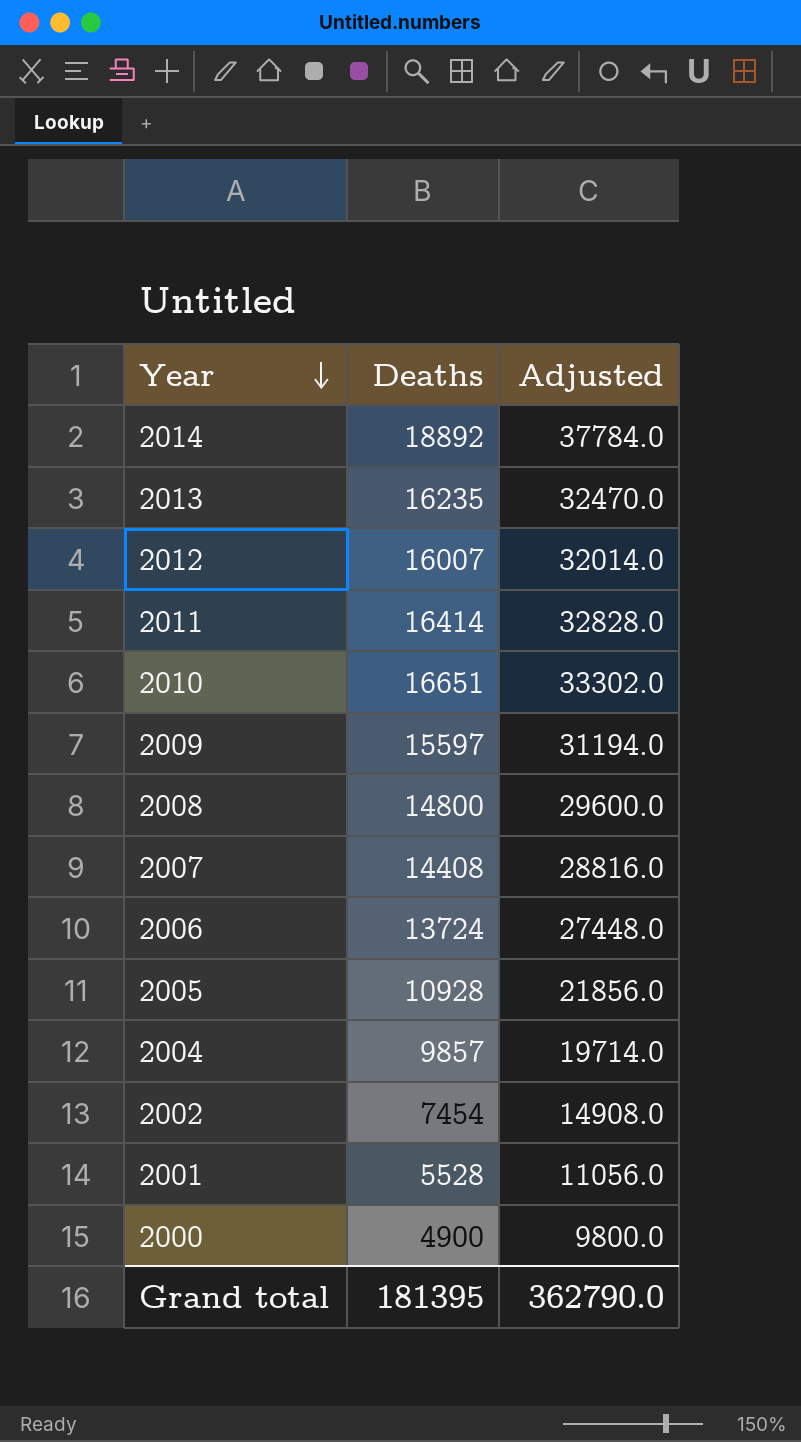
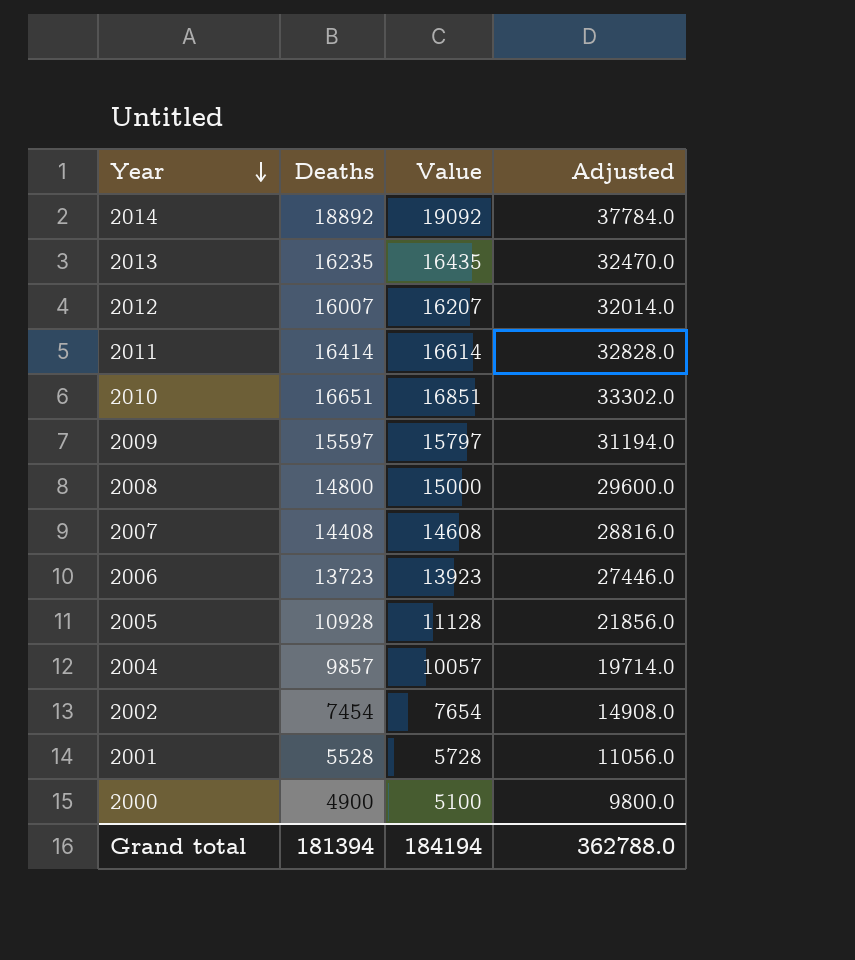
column Value | formula: none -> [Deaths] + 200
2006 | Deaths: 13724 -> 13723
2006 | Adjusted: 27448.0 -> 27446.0
Grand total | Deaths: 181395 -> 181394
Grand total | Adjusted: 362790.0 -> 362788.0

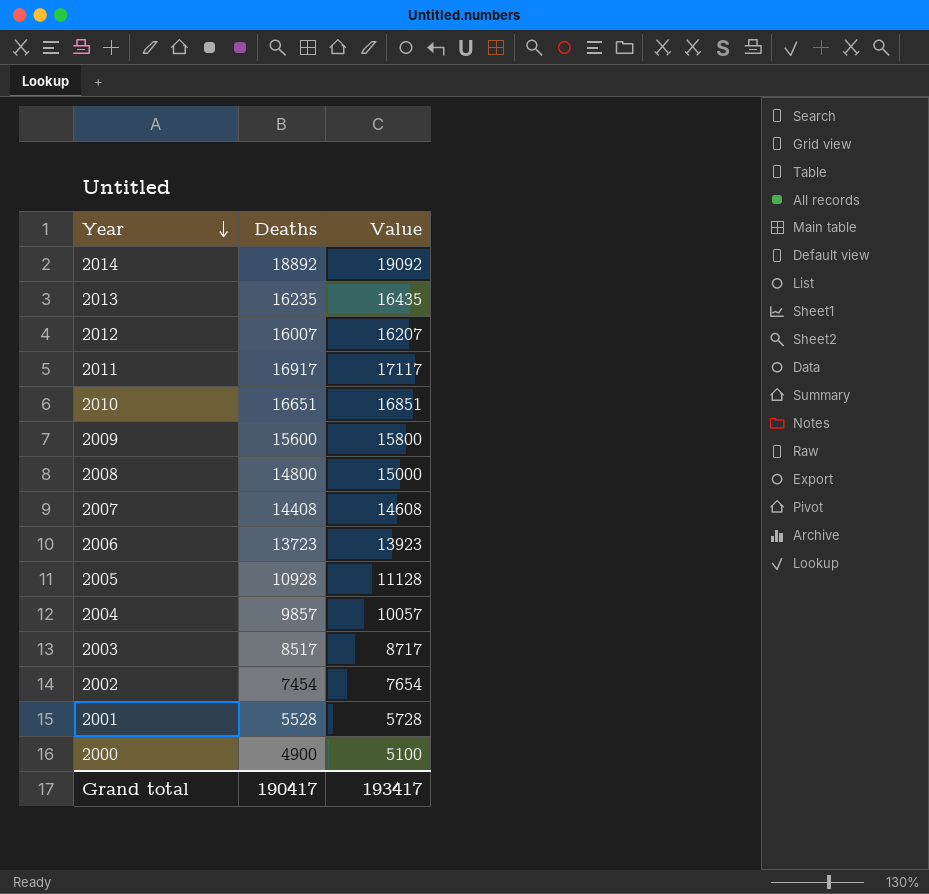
column Adjusted | formula: [Deaths] * 2 -> none
2011 | Deaths: 16414 -> 16917
2011 | Value: 16614 -> 17117
2009 | Deaths: 15597 -> 15600
2009 | Value: 15797 -> 15800
row 2003: none -> 8517 | 8717
Grand total | Deaths: 181394 -> 190417
Grand total | Value: 184194 -> 193417

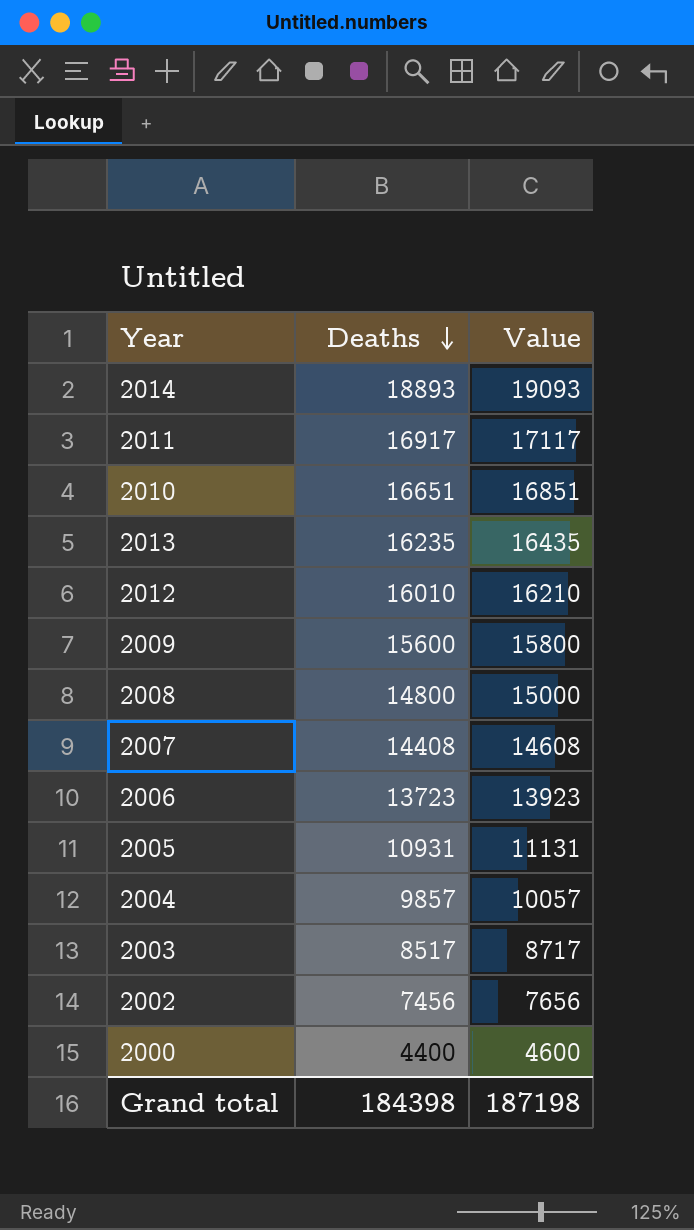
row order: Year descending -> Deaths descending
row 2001: 5528 | 5728 -> none
2014 | Deaths: 18892 -> 18893
2014 | Value: 19092 -> 19093
2012 | Deaths: 16007 -> 16010
2012 | Value: 16207 -> 16210
2005 | Deaths: 10928 -> 10931
2005 | Value: 11128 -> 11131
2002 | Deaths: 7454 -> 7456
2002 | Value: 7654 -> 7656
2000 | Deaths: 4900 -> 4400
2000 | Value: 5100 -> 4600
Grand total | Deaths: 190417 -> 184398
Grand total | Value: 193417 -> 187198

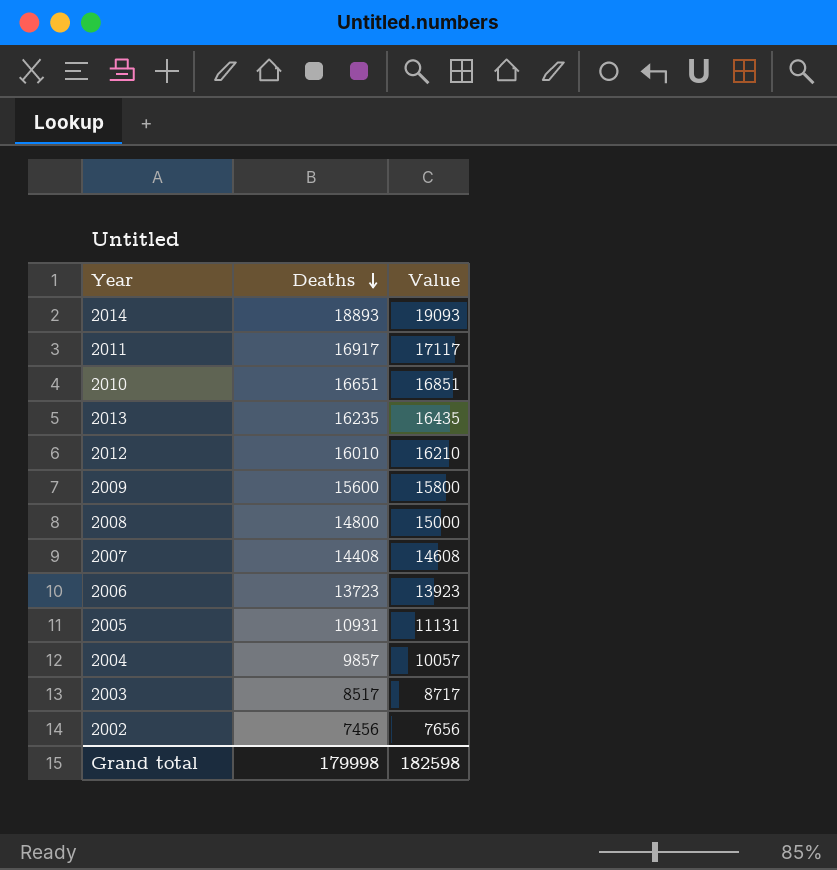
row 2000: 4400 | 4600 -> none
Grand total | Deaths: 184398 -> 179998
Grand total | Value: 187198 -> 182598

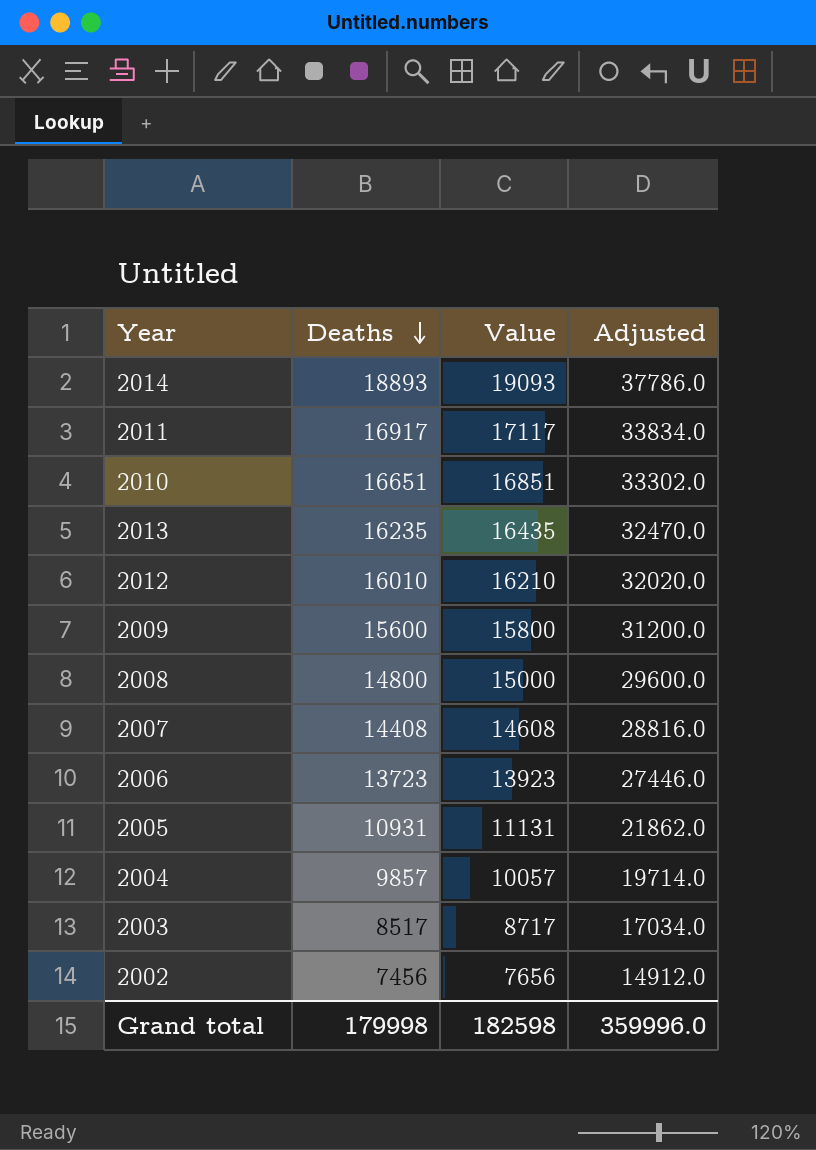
column Adjusted | formula: none -> [Deaths] * 2

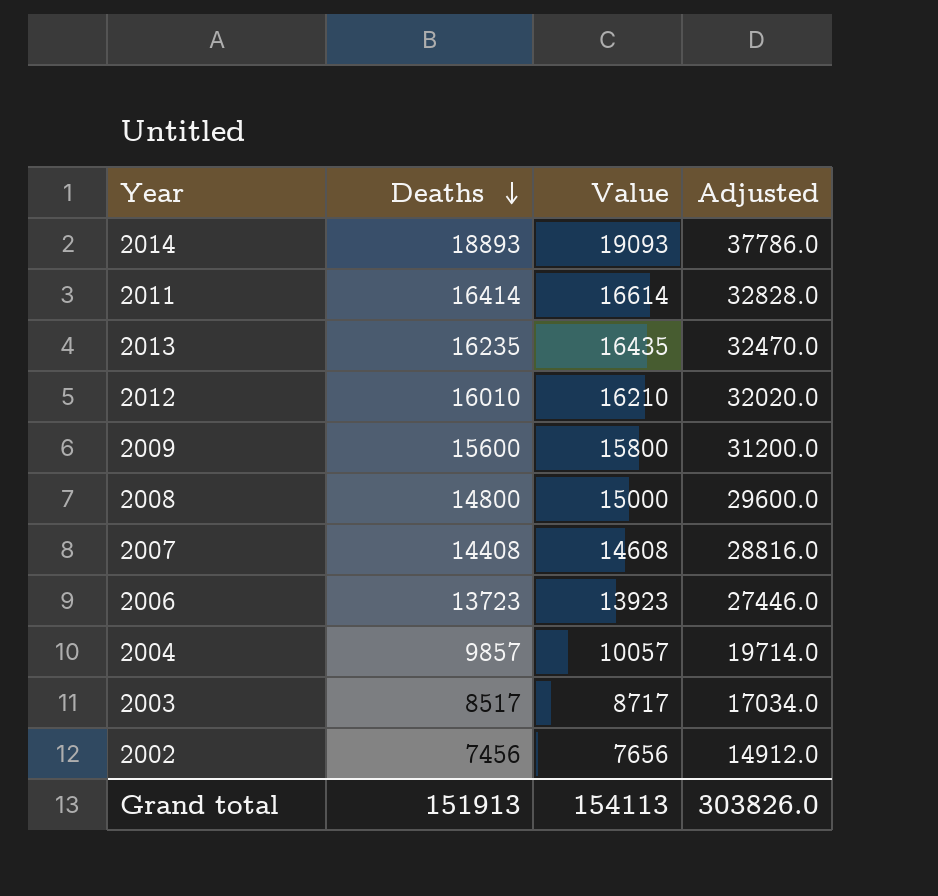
row 2010: 16651 | 16851 | 33302.0 -> none
row 2005: 10931 | 11131 | 21862.0 -> none
2011 | Deaths: 16917 -> 16414
2011 | Value: 17117 -> 16614
2011 | Adjusted: 33834.0 -> 32828.0
Grand total | Deaths: 179998 -> 151913
Grand total | Value: 182598 -> 154113
Grand total | Adjusted: 359996.0 -> 303826.0

